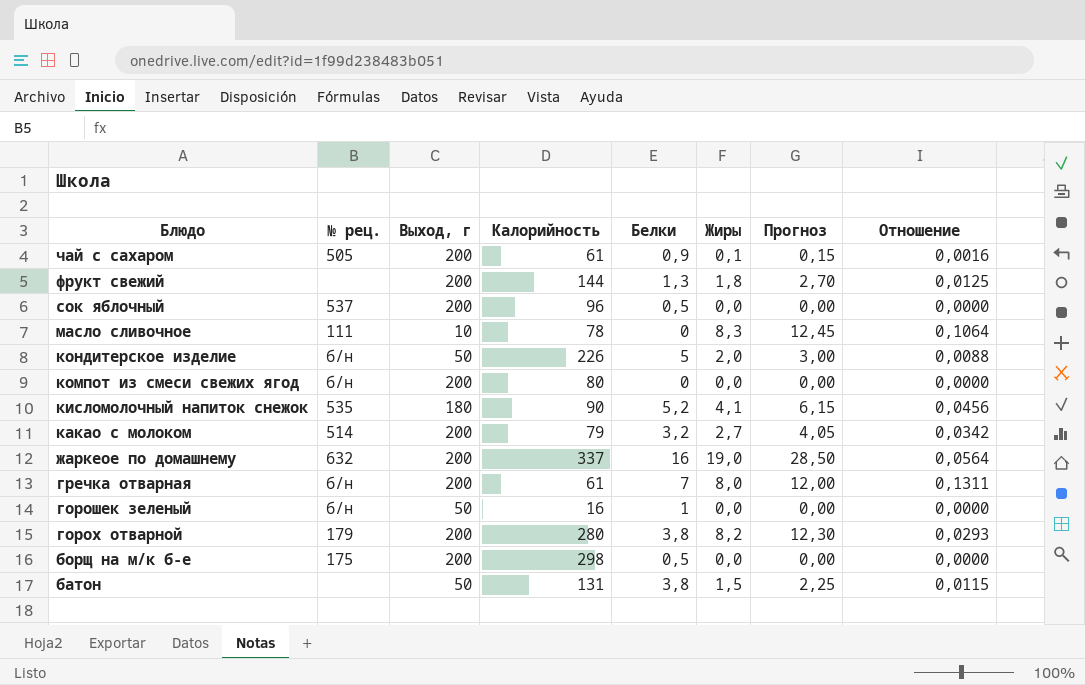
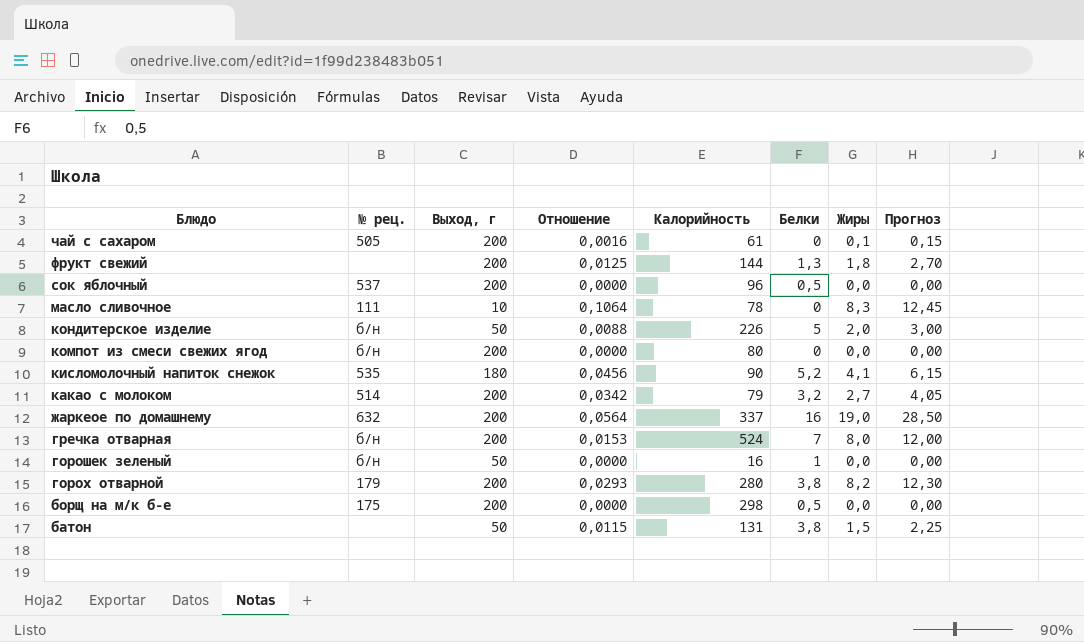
column Отношение | position: 8 -> 4
чай с сахаром | Белки: 0,9 -> 0
гречка отварная | Отношение: 0,1311 -> 0,0153
гречка отварная | Калорийность: 61 -> 524

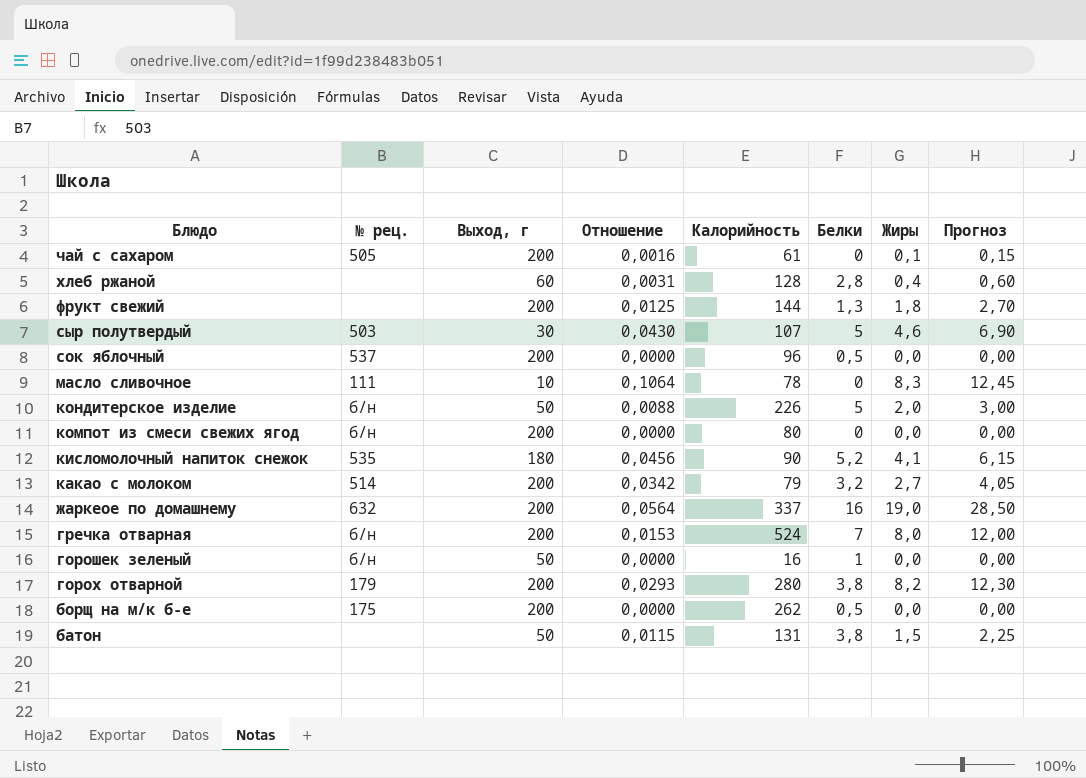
row хлеб ржаной: none -> none | 60 | 0,0031 | 128 | 2,8 | 0,4 | 0,60
row сыр полутвердый: none -> 503 | 30 | 0,0430 | 107 | 5 | 4,6 | 6,90
борщ на м/к б-е | Калорийность: 298 -> 262

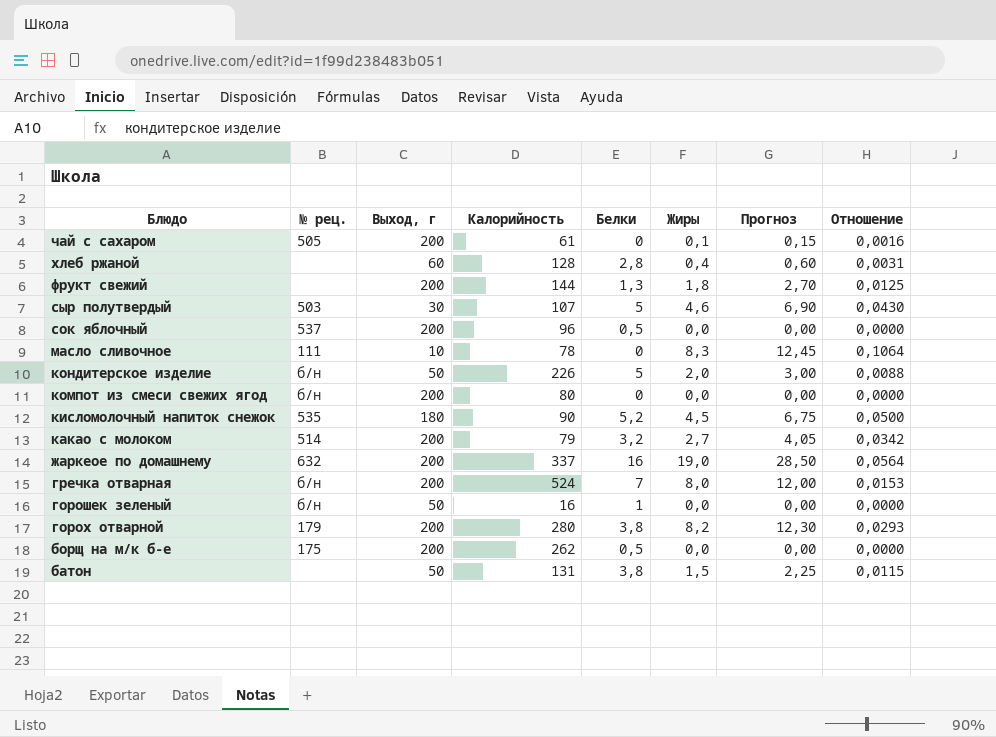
column Отношение | position: 4 -> 8
кисломолочный напиток снежок | Жиры: 4,1 -> 4,5
кисломолочный напиток снежок | Прогноз: 6,15 -> 6,75
кисломолочный напиток снежок | Отношение: 0,0456 -> 0,0500

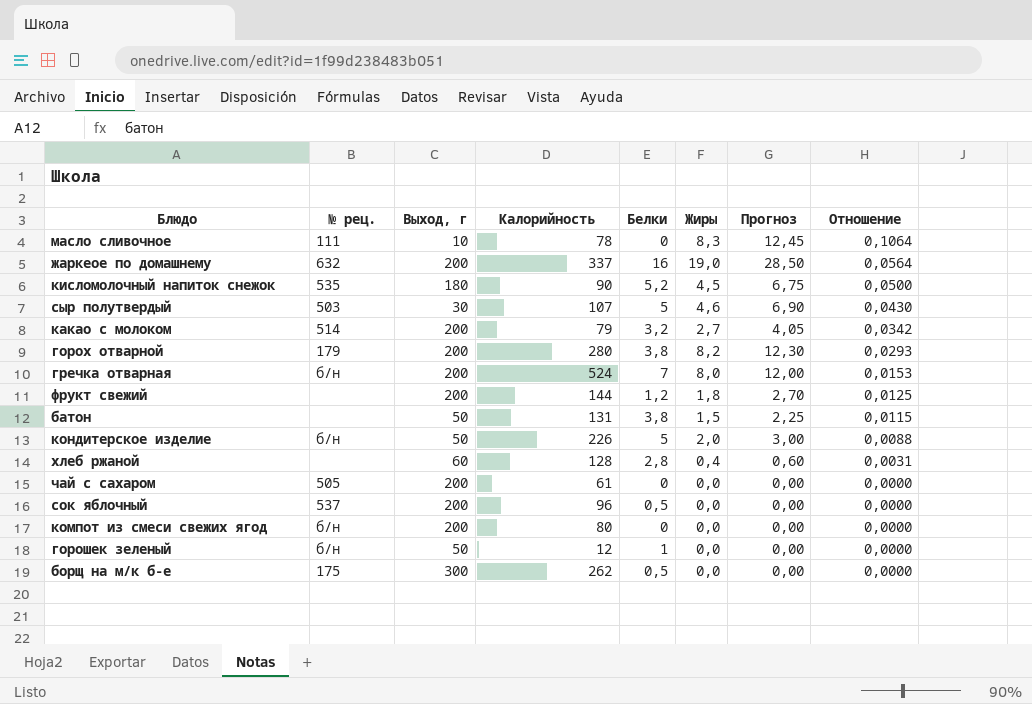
row order: Блюдо descending -> Отношение descending
фрукт свежий | Белки: 1,3 -> 1,2
чай с сахаром | Жиры: 0,1 -> 0,0
чай с сахаром | Прогноз: 0,15 -> 0,00
чай с сахаром | Отношение: 0,0016 -> 0,0000
горошек зеленый | Калорийность: 16 -> 12
борщ на м/к б-е | Выход, г: 200 -> 300

